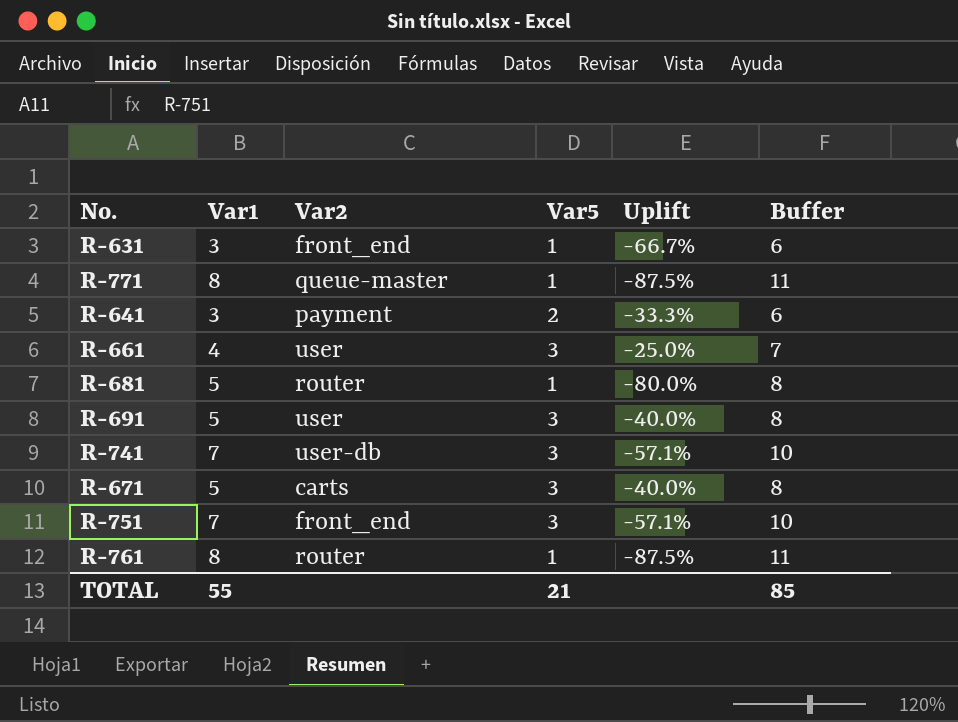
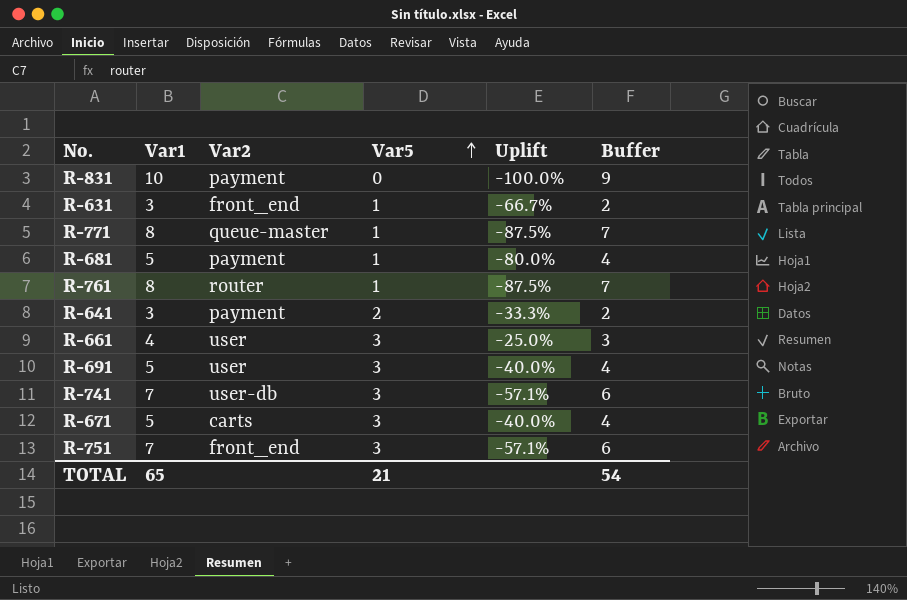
row order: none -> Var5 ascending
column Buffer | formula: [Var1] + 3 -> [Var1] - 1
row R-831: none -> 10 | payment | 0 | -100.0% | 9
R-681 | Var2: router -> payment
TOTAL | Var1: 55 -> 65
TOTAL | Buffer: 85 -> 54

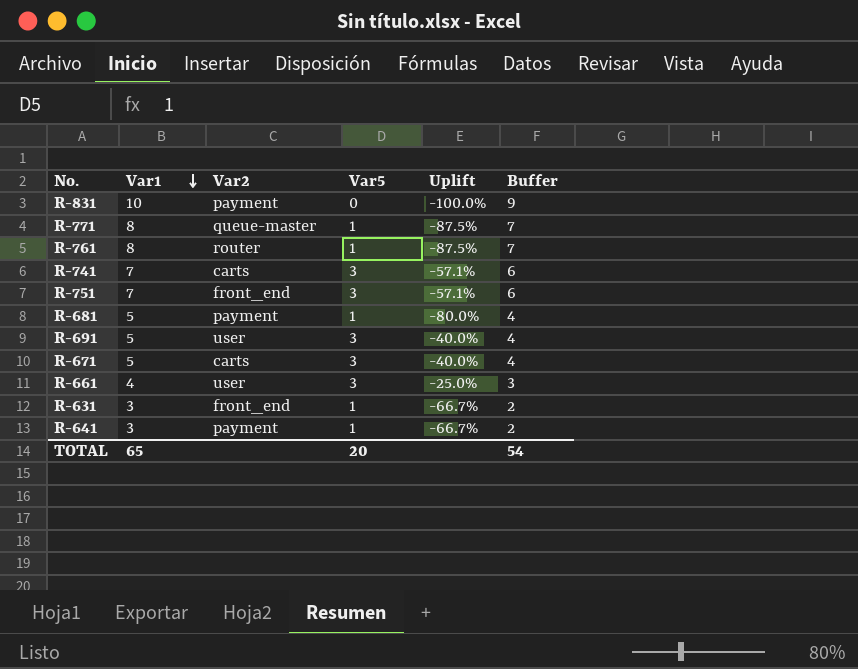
row order: Var5 ascending -> Var1 descending
R-741 | Var2: user-db -> carts
R-641 | Var5: 2 -> 1
R-641 | Uplift: -33.3% -> -66.7%
TOTAL | Var5: 21 -> 20

